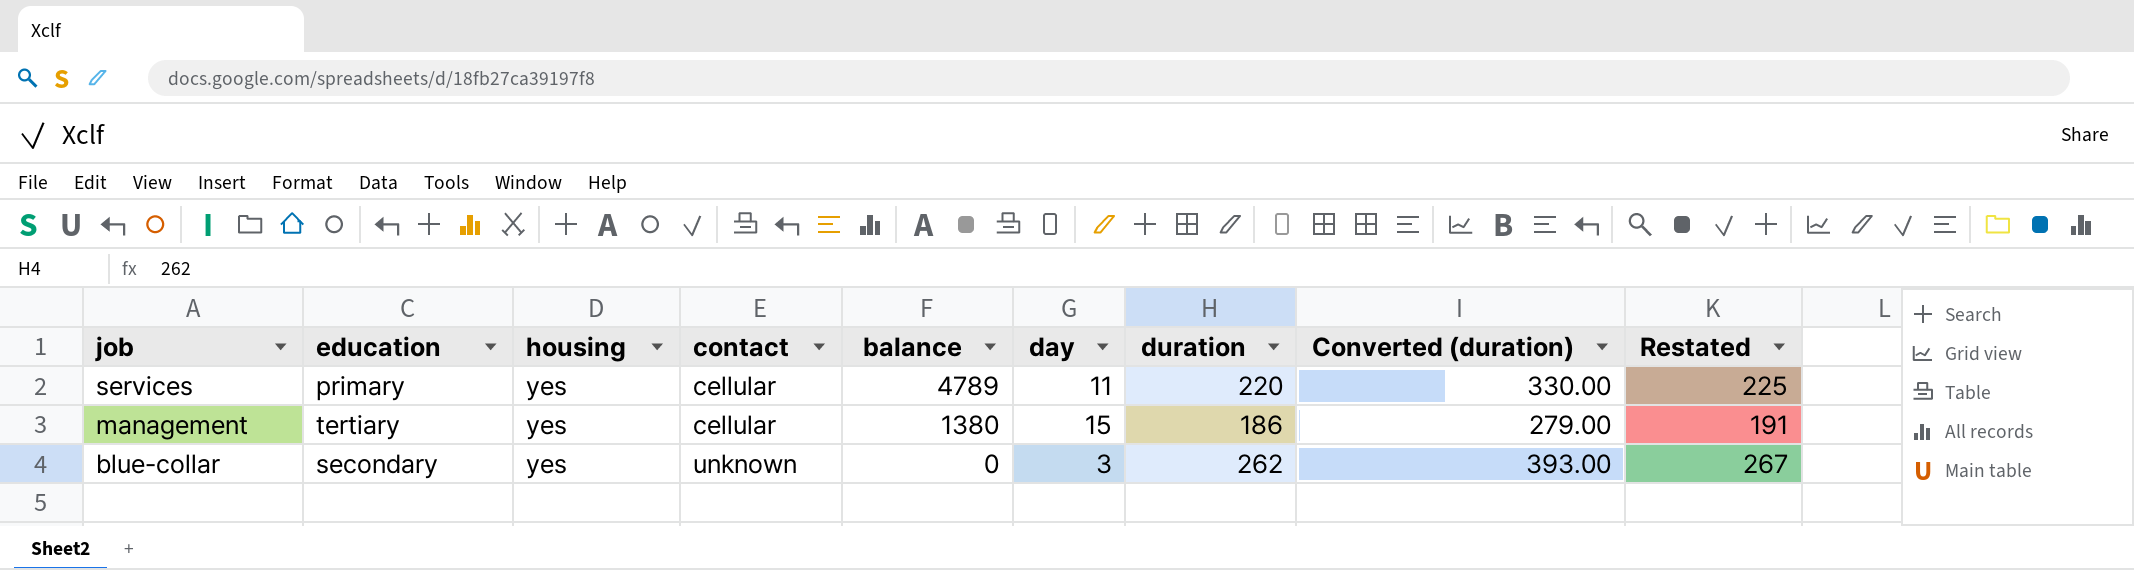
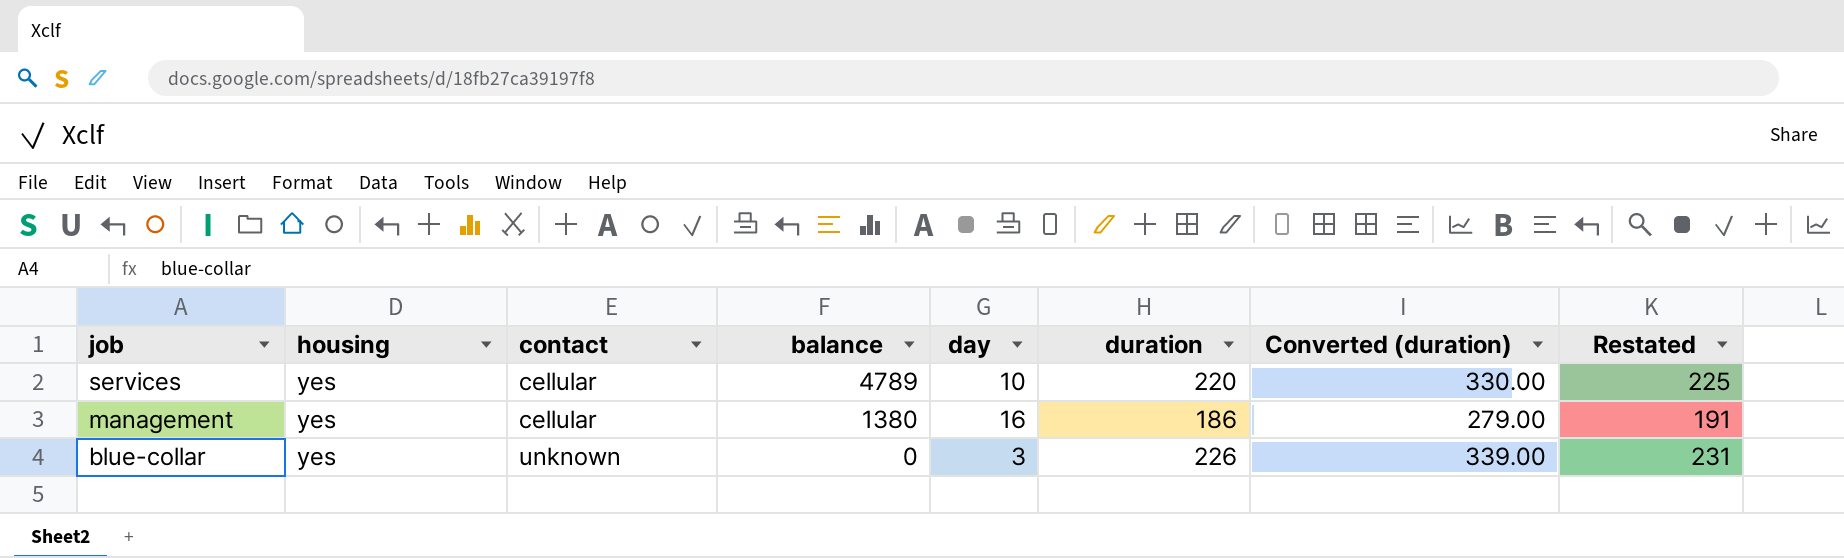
column education | position: 2 -> none
services | day: 11 -> 10
management | day: 15 -> 16
blue-collar | duration: 262 -> 226
blue-collar | Converted (duration): 393.00 -> 339.00
blue-collar | Restated: 267 -> 231

